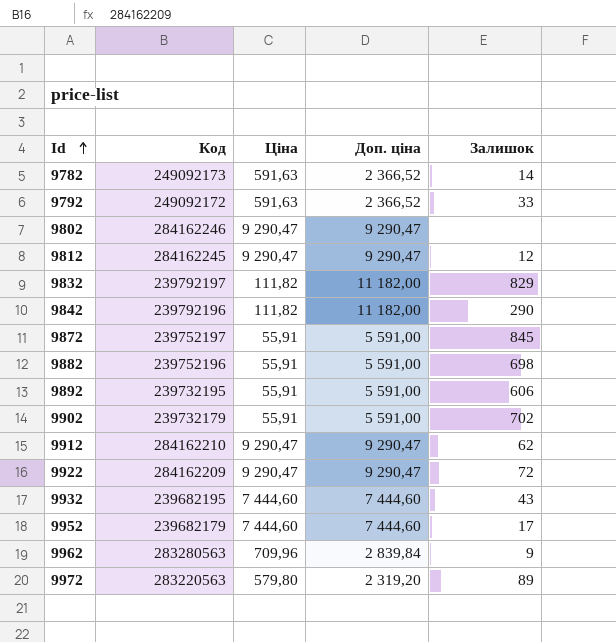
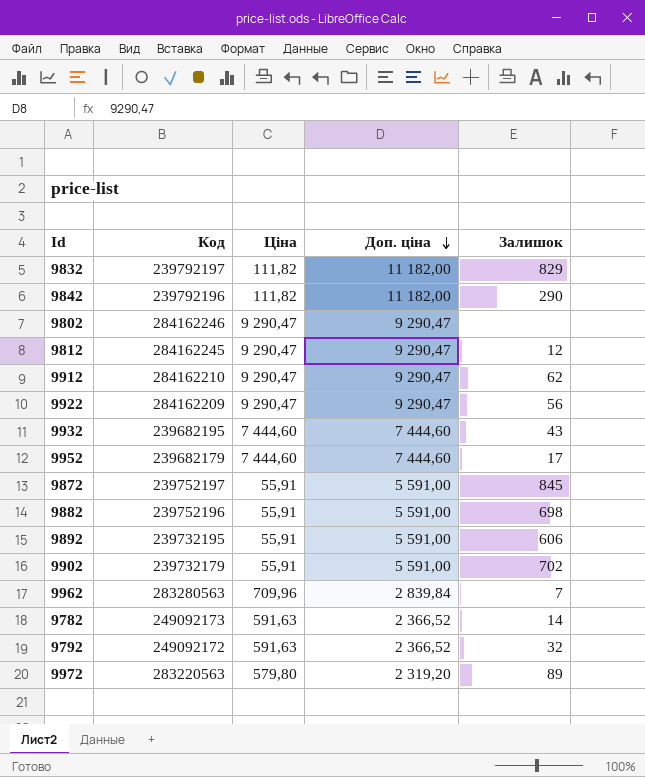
row order: Id ascending -> Доп. ціна descending
9922 | Залишок: 72 -> 56
9962 | Залишок: 9 -> 7
9792 | Залишок: 33 -> 32

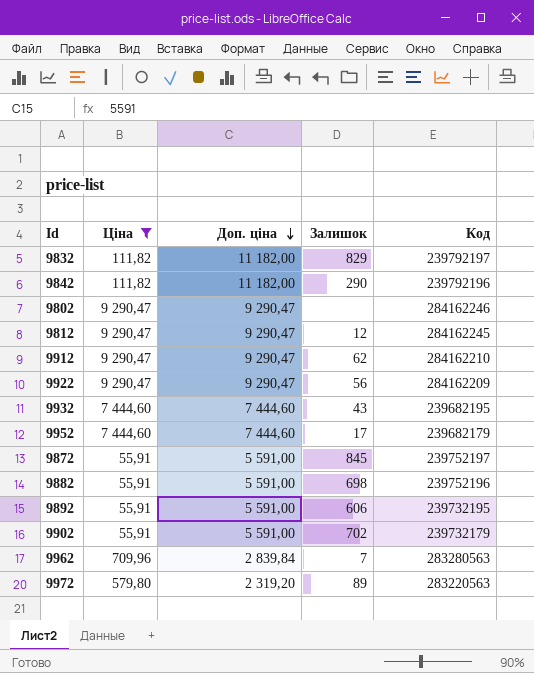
filter: none -> Ціна != 591,63
column Код | position: 2 -> 5

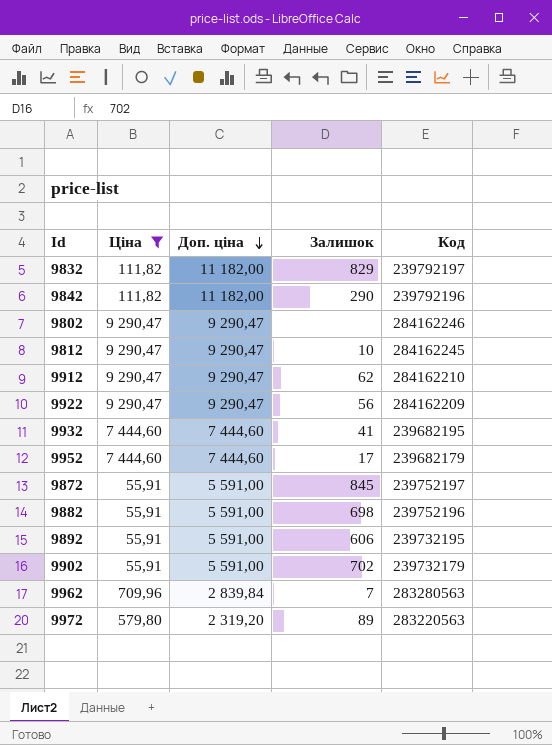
9812 | Залишок: 12 -> 10
9932 | Залишок: 43 -> 41

